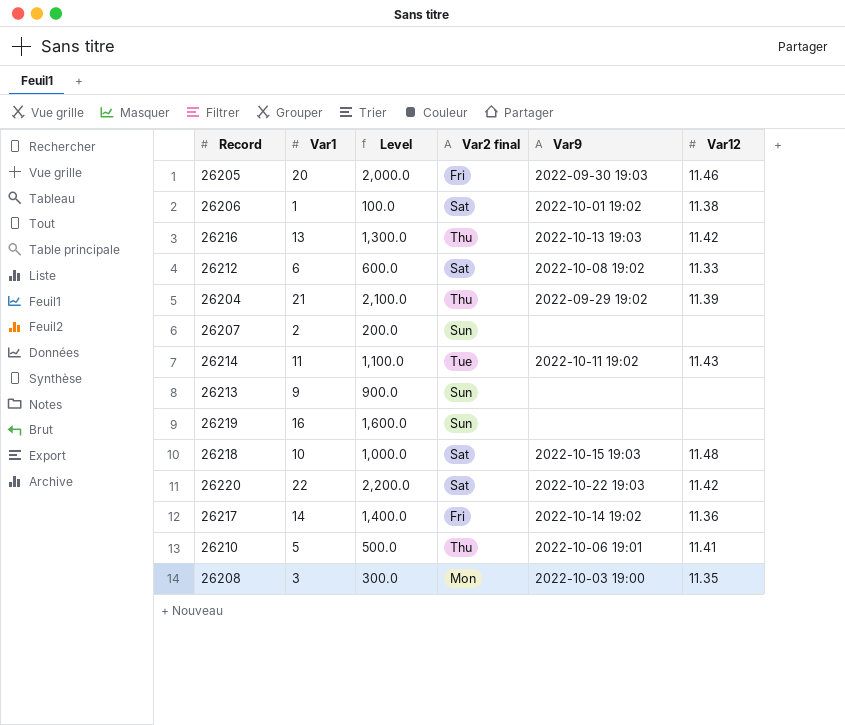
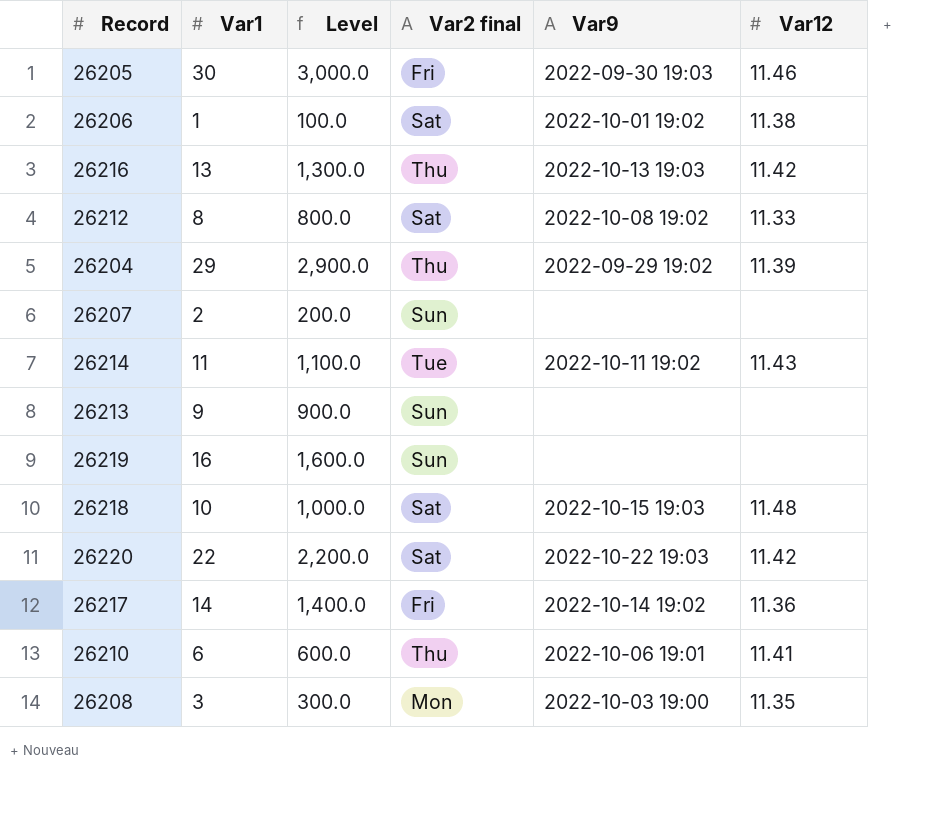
26205 | Var1: 20 -> 30
26205 | Level: 2,000.0 -> 3,000.0
26212 | Var1: 6 -> 8
26212 | Level: 600.0 -> 800.0
26204 | Var1: 21 -> 29
26204 | Level: 2,100.0 -> 2,900.0
26210 | Var1: 5 -> 6
26210 | Level: 500.0 -> 600.0

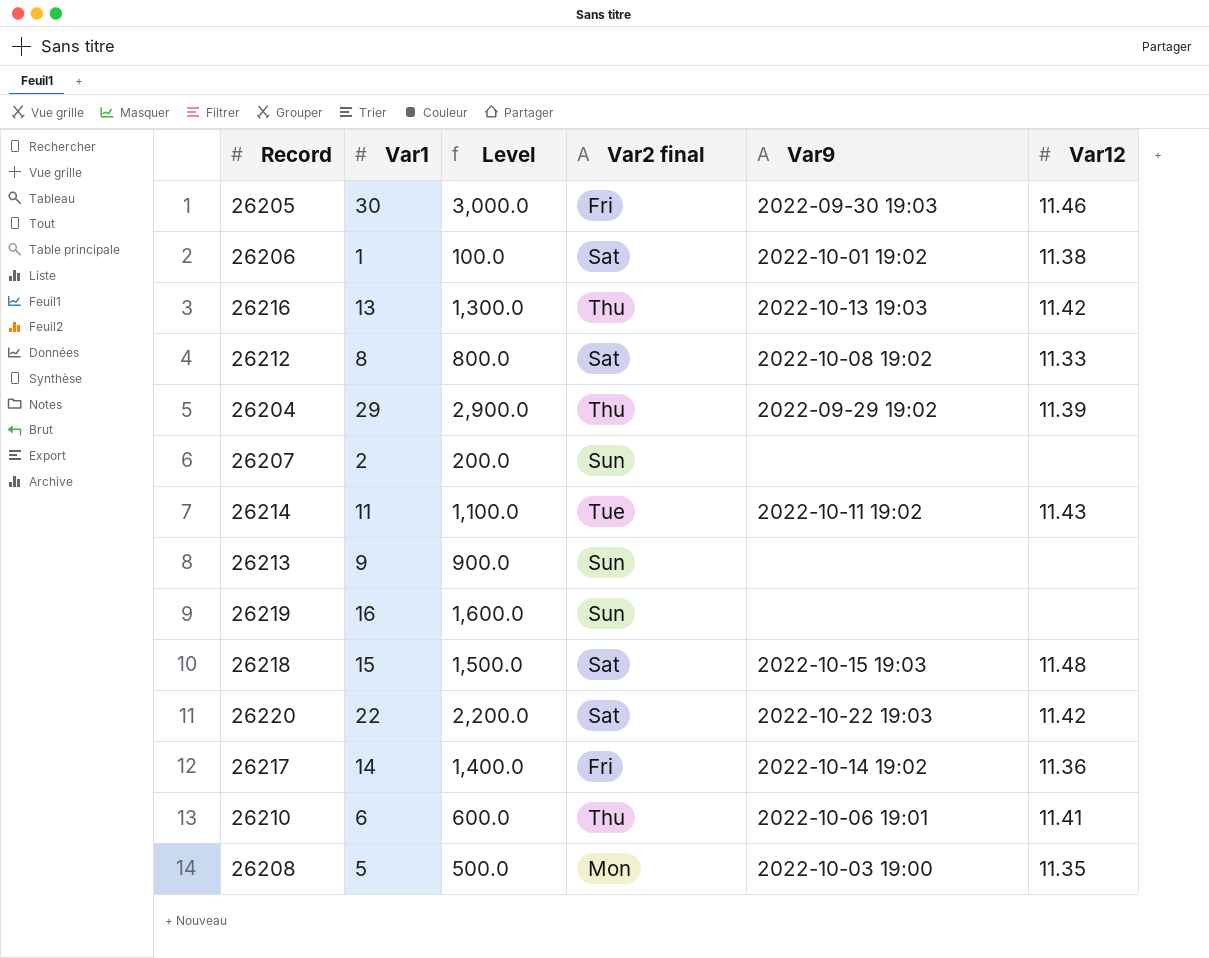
26218 | Var1: 10 -> 15
26218 | Level: 1,000.0 -> 1,500.0
26208 | Var1: 3 -> 5
26208 | Level: 300.0 -> 500.0

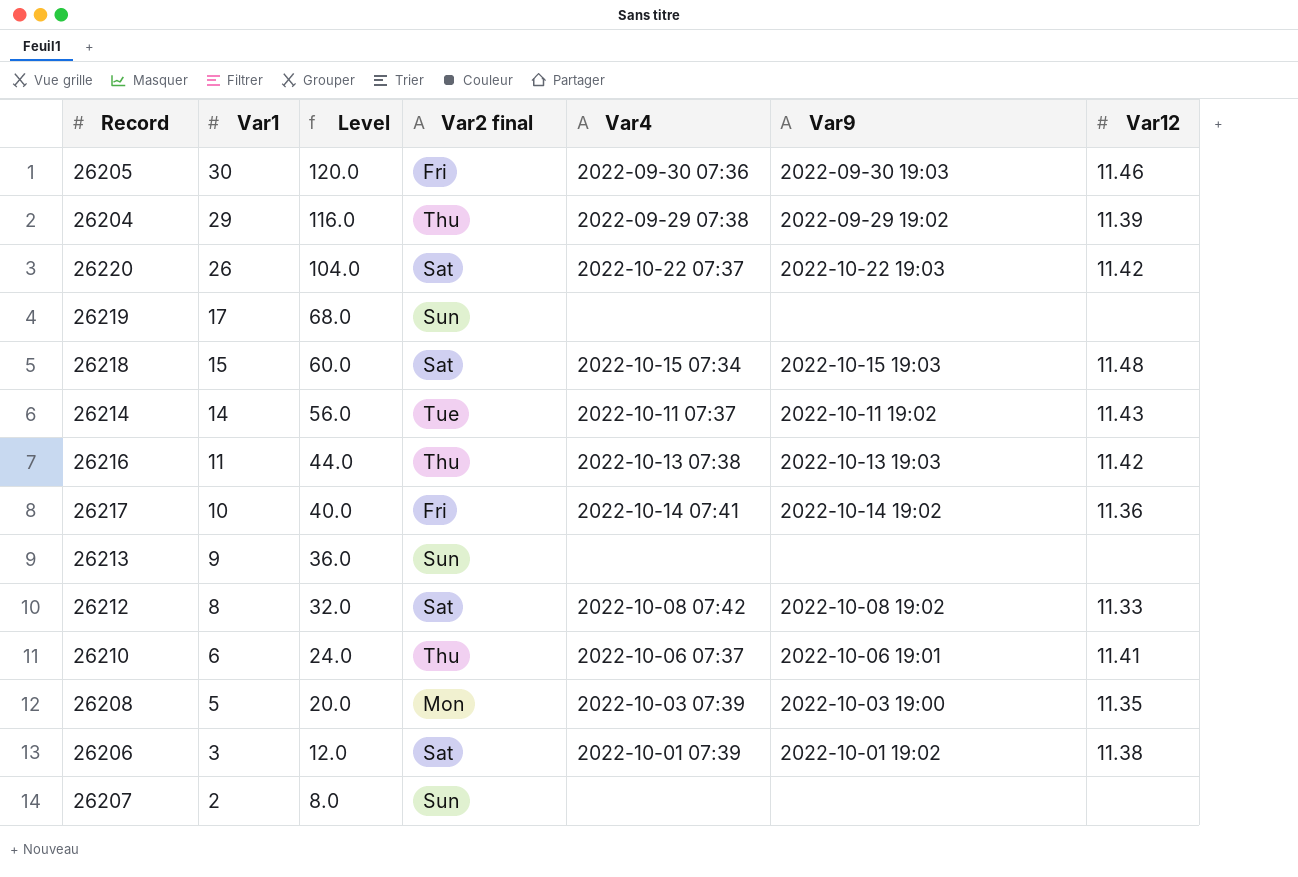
row order: none -> Var1 descending
column Level | formula: [Var1] * 100 -> [Var1] * 4
column Var4 | position: none -> 5
26220 | Var1: 22 -> 26
26219 | Var1: 16 -> 17
26214 | Var1: 11 -> 14
26216 | Var1: 13 -> 11
26217 | Var1: 14 -> 10
26206 | Var1: 1 -> 3

